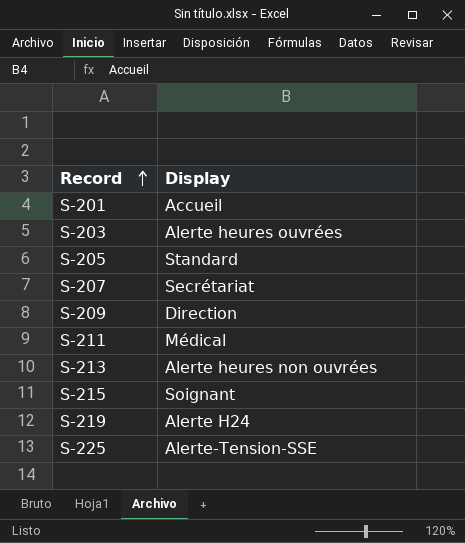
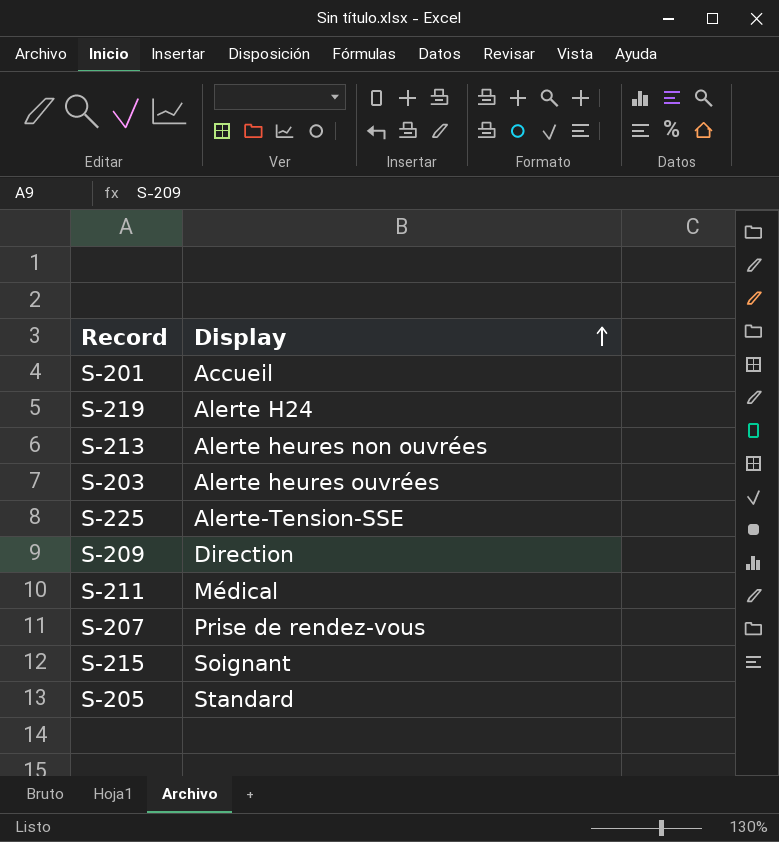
row order: Record ascending -> Display ascending
S-207 | Display: Secrétariat -> Prise de rendez-vous

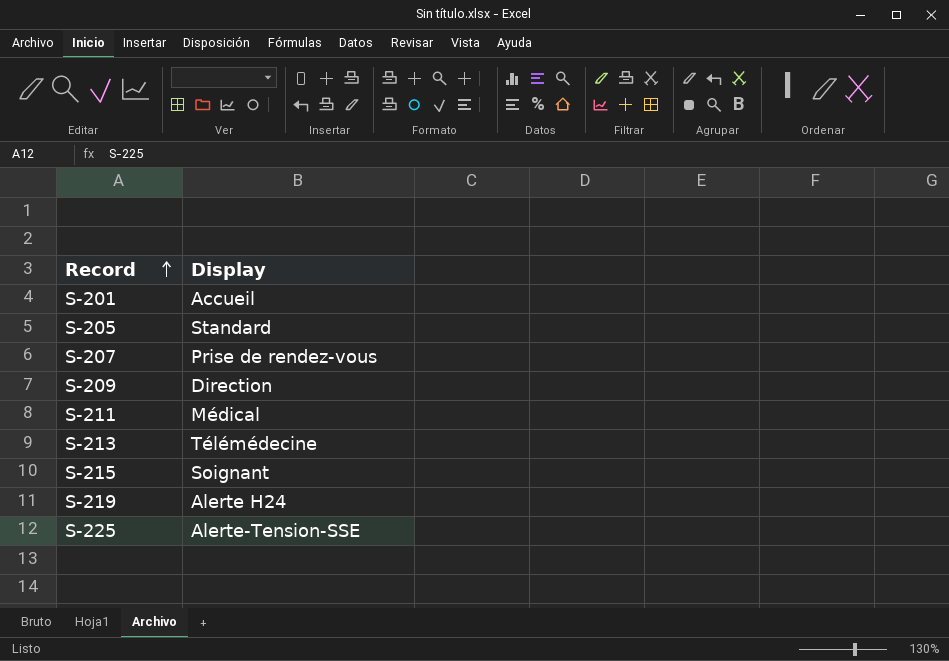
row order: Display ascending -> Record ascending
row S-203: Alerte heures ouvrées -> none
S-213 | Display: Alerte heures non ouvrées -> Télémédecine

